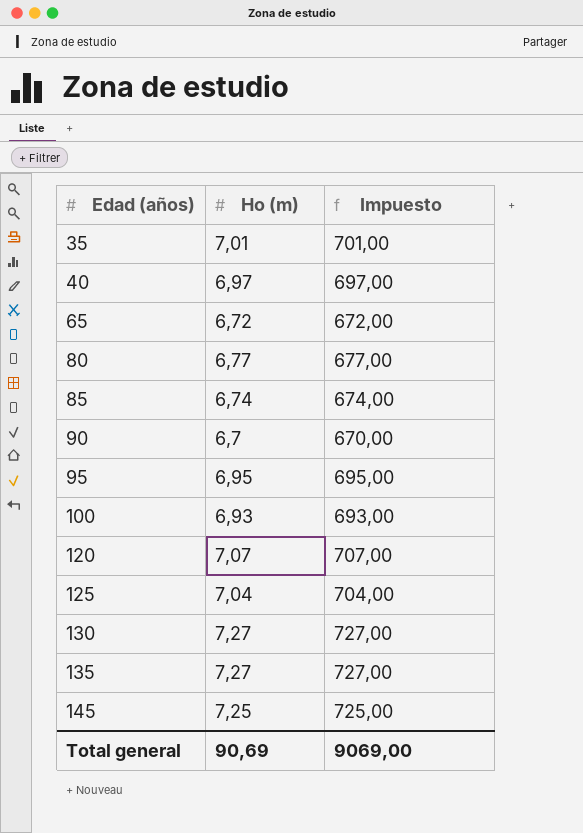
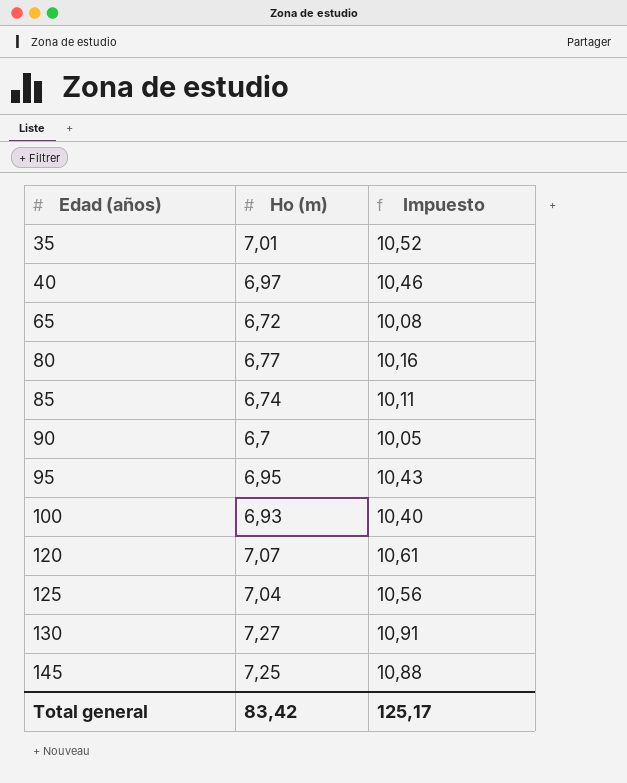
column Impuesto | formula: [Ho (m)] * 100 -> [Ho (m)] * 1,5
row 135: 7,27 | 727,00 -> none
Total general | Ho (m): 90,69 -> 83,42
Total general | Impuesto: 9069,00 -> 125,17

